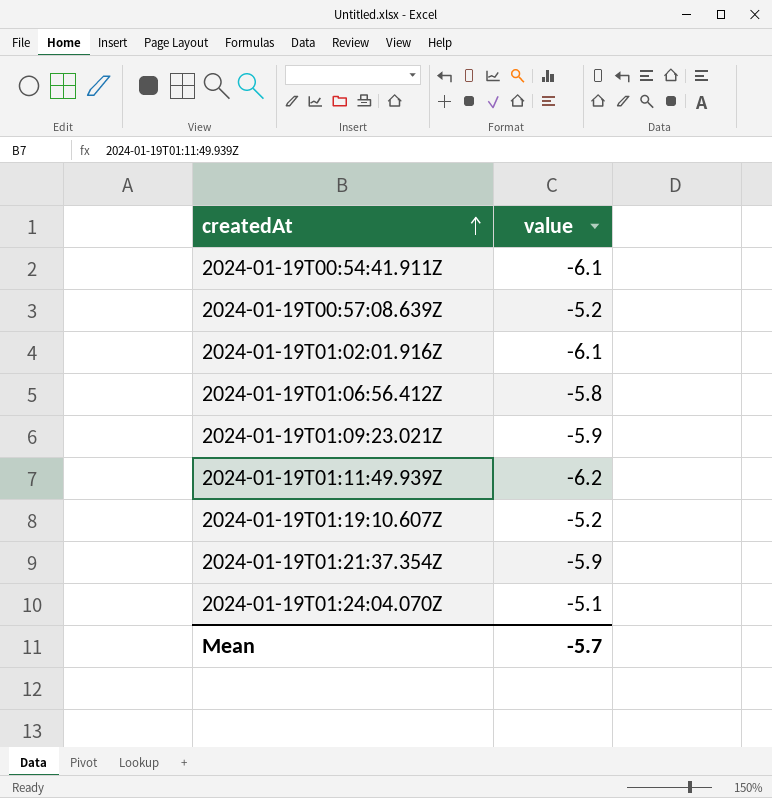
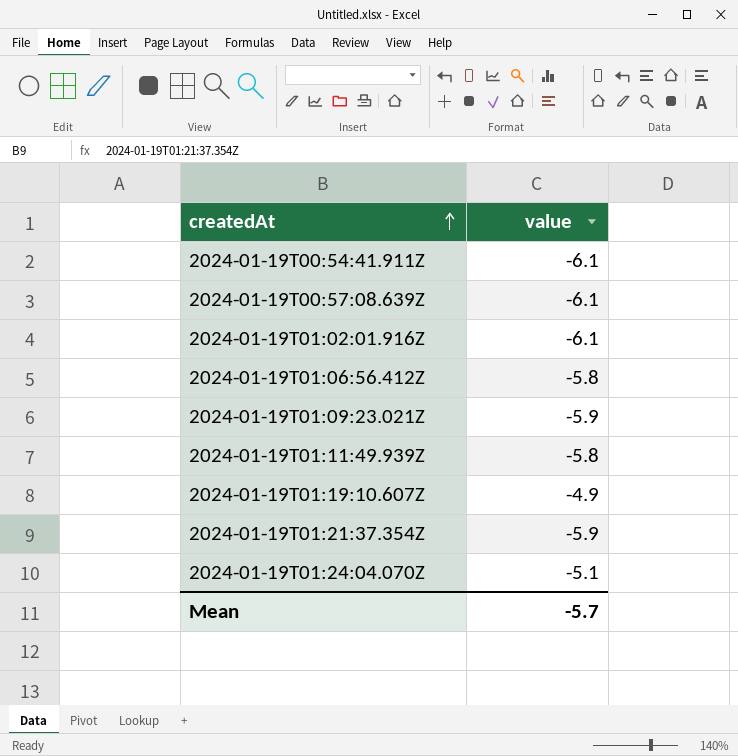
2024-01-19T00:57:08.639Z | value: -5.2 -> -6.1
2024-01-19T01:11:49.939Z | value: -6.2 -> -5.8
2024-01-19T01:19:10.607Z | value: -5.2 -> -4.9

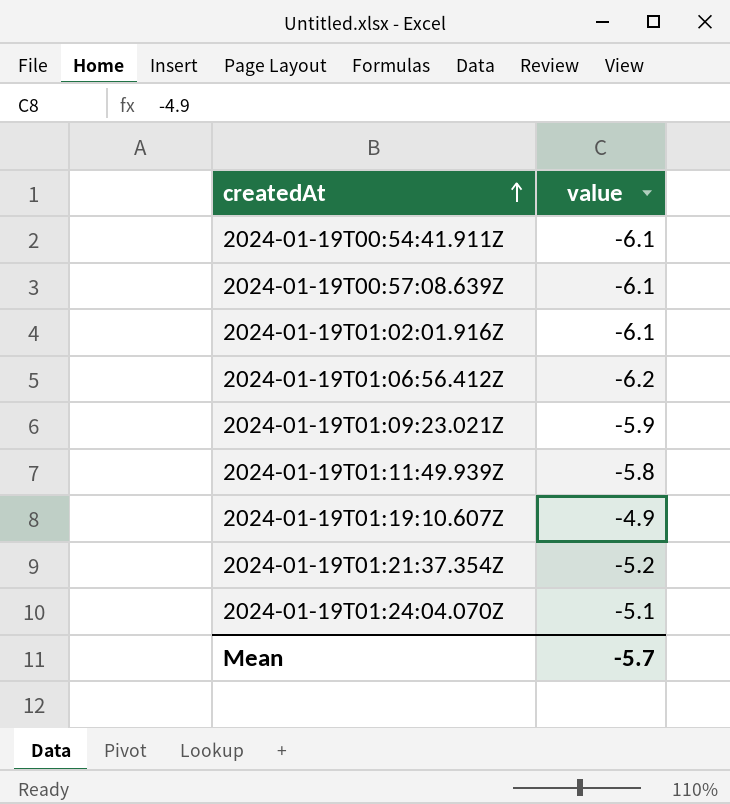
2024-01-19T01:06:56.412Z | value: -5.8 -> -6.2
2024-01-19T01:21:37.354Z | value: -5.9 -> -5.2

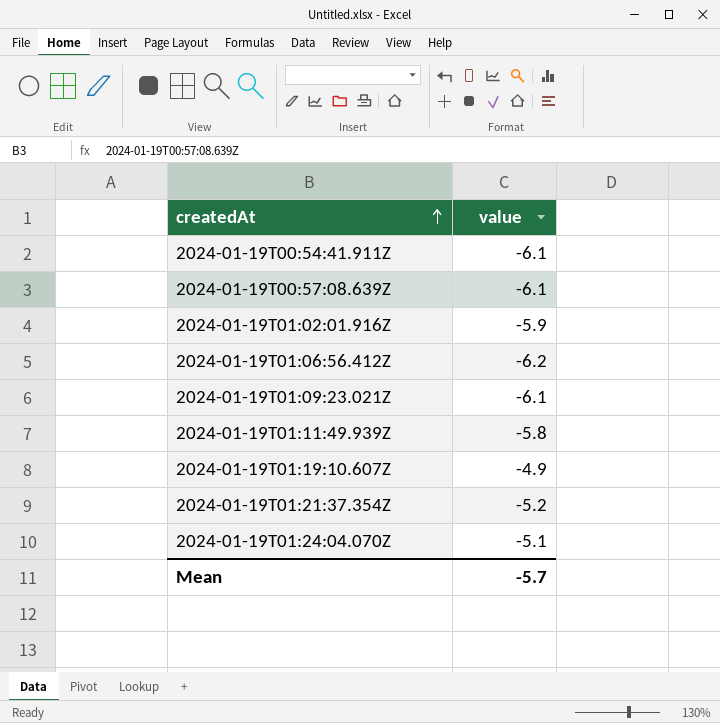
2024-01-19T01:02:01.916Z | value: -6.1 -> -5.9
2024-01-19T01:09:23.021Z | value: -5.9 -> -6.1

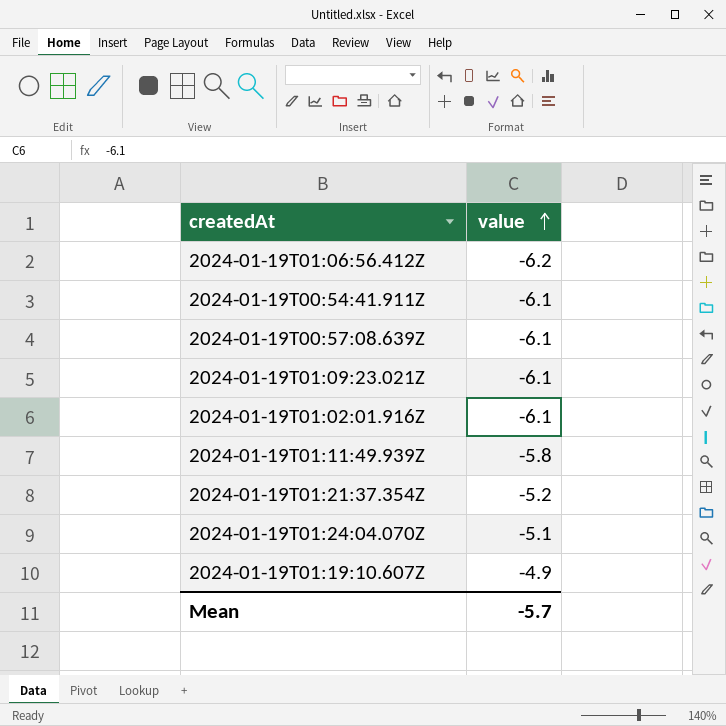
row order: createdAt ascending -> value ascending
2024-01-19T01:02:01.916Z | value: -5.9 -> -6.1

